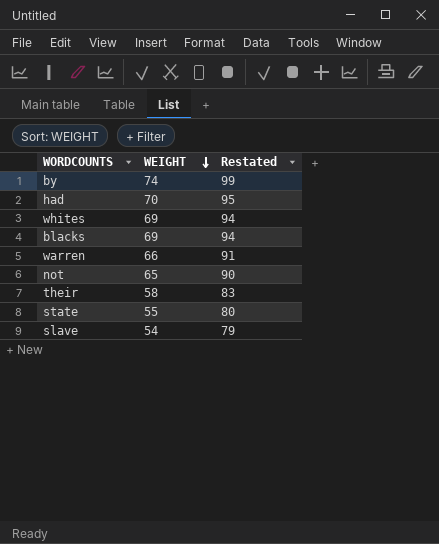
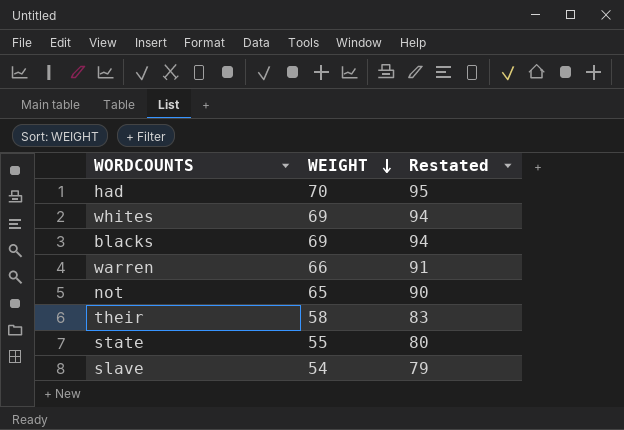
row by: 74 | 99 -> none

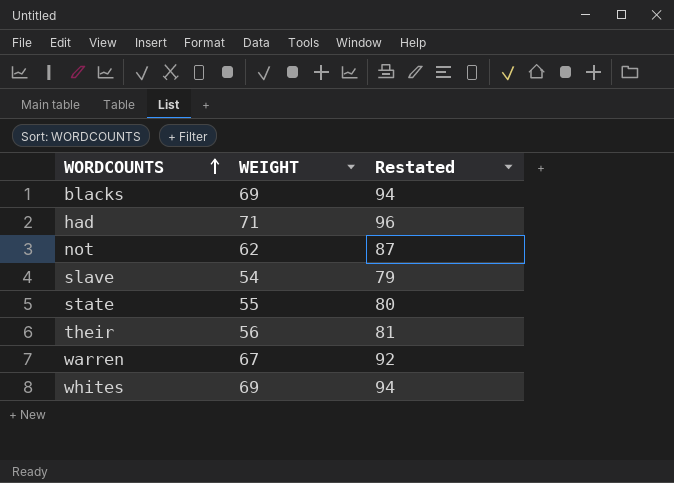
row order: WEIGHT descending -> WORDCOUNTS ascending
had | WEIGHT: 70 -> 71
had | Restated: 95 -> 96
not | WEIGHT: 65 -> 62
not | Restated: 90 -> 87
their | WEIGHT: 58 -> 56
their | Restated: 83 -> 81
warren | WEIGHT: 66 -> 67
warren | Restated: 91 -> 92

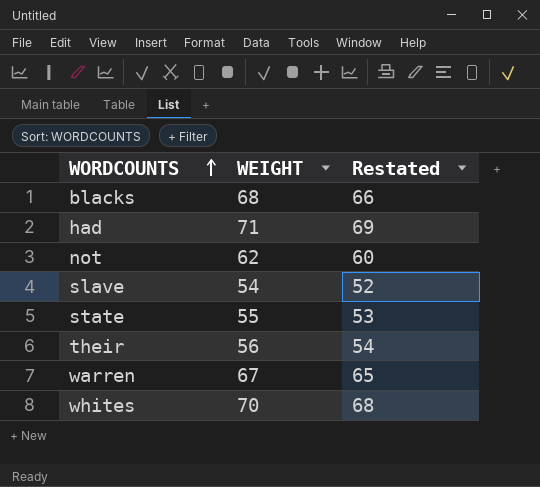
column Restated | formula: [WEIGHT] + 25 -> [WEIGHT] - 2
blacks | WEIGHT: 69 -> 68
whites | WEIGHT: 69 -> 70

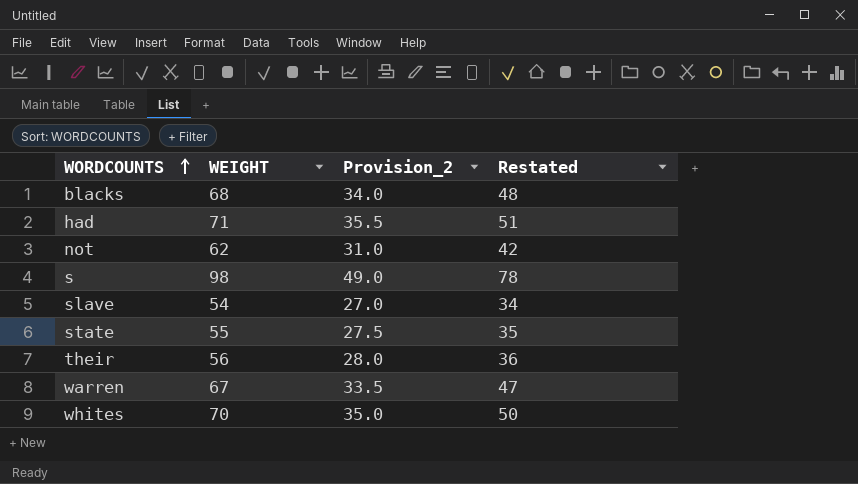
column Provision_2 | formula: none -> [WEIGHT] * 0.5
column Restated | formula: [WEIGHT] - 2 -> [WEIGHT] - 20
row s: none -> 98 | 49.0 | 78

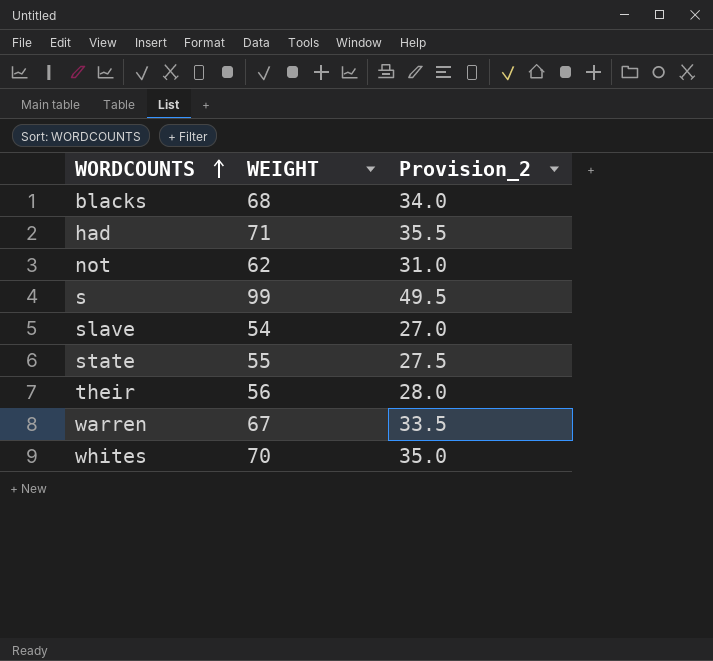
column Restated | formula: [WEIGHT] - 20 -> none
s | WEIGHT: 98 -> 99
s | Provision_2: 49.0 -> 49.5

